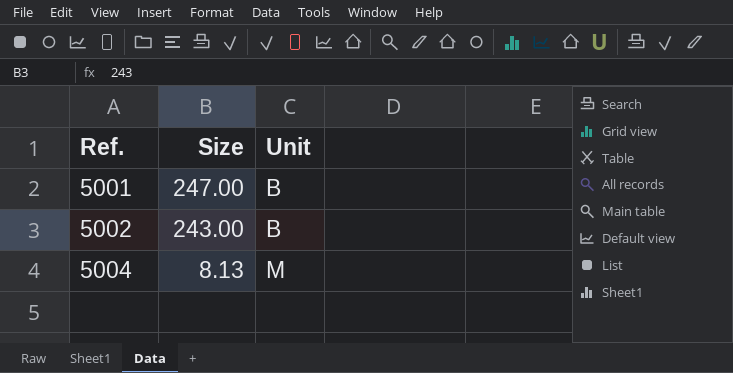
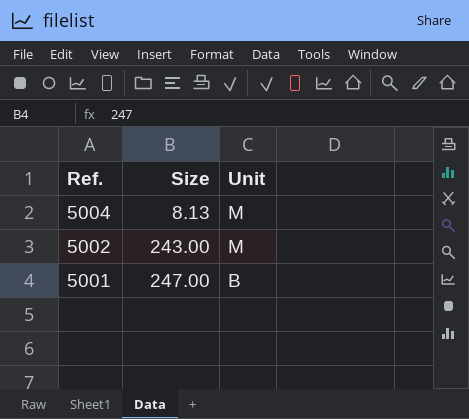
row order: Ref. ascending -> Ref. descending
5002 | Unit: B -> M

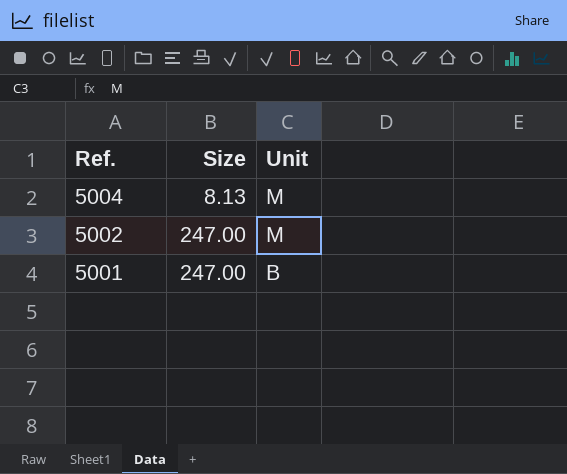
5002 | Size: 243.00 -> 247.00

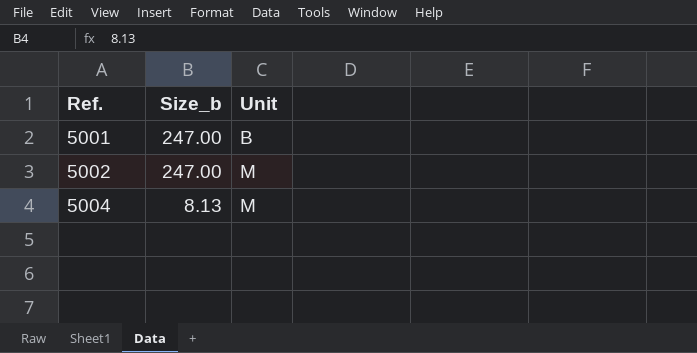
row order: Ref. descending -> Ref. ascending
column name: Size -> Size_b

